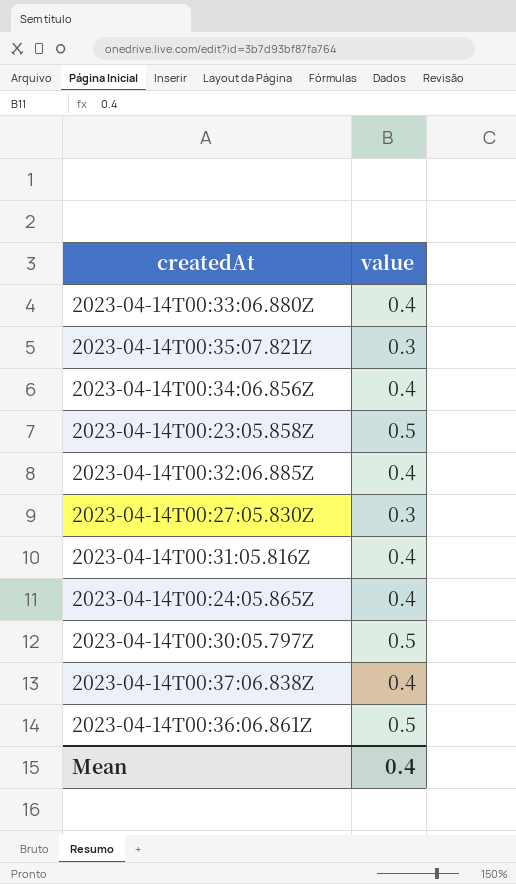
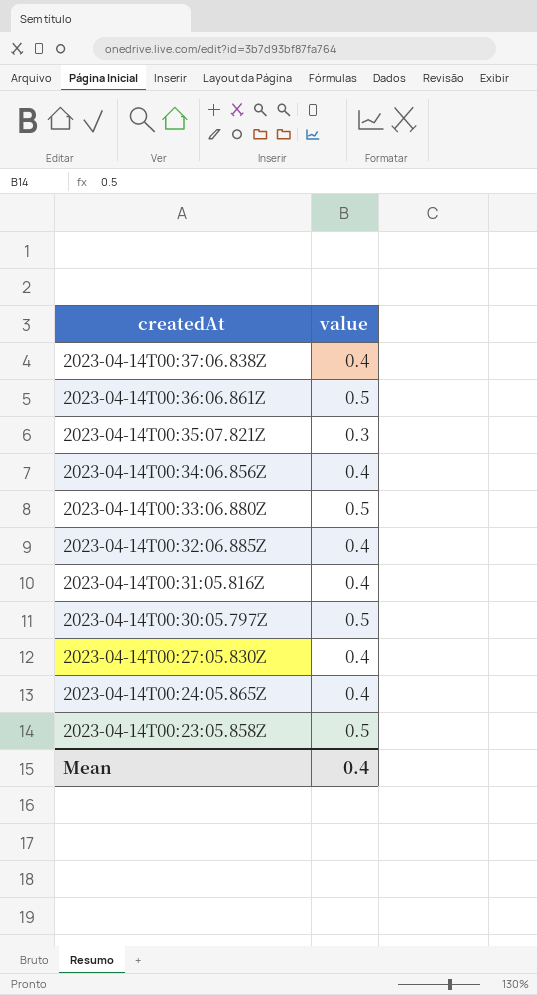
row order: none -> createdAt descending
2023-04-14T00:33:06.880Z | value: 0.4 -> 0.5
2023-04-14T00:27:05.830Z | value: 0.3 -> 0.4

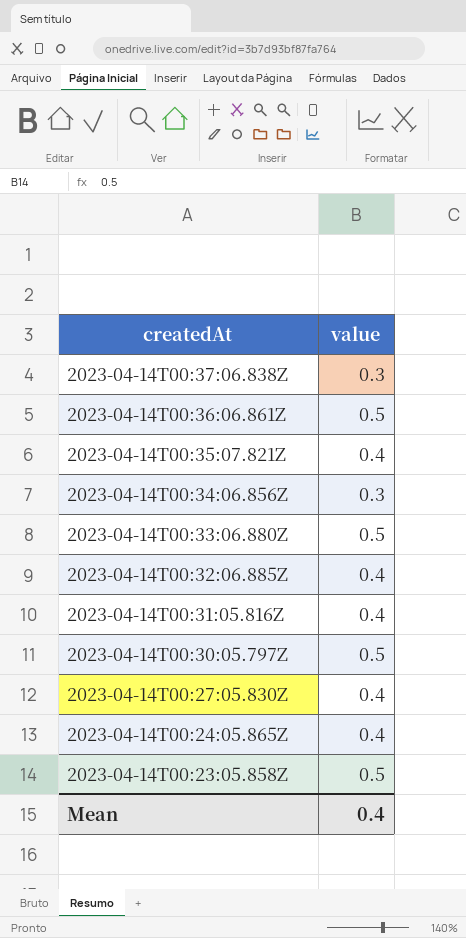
2023-04-14T00:37:06.838Z | value: 0.4 -> 0.3
2023-04-14T00:35:07.821Z | value: 0.3 -> 0.4
2023-04-14T00:34:06.856Z | value: 0.4 -> 0.3

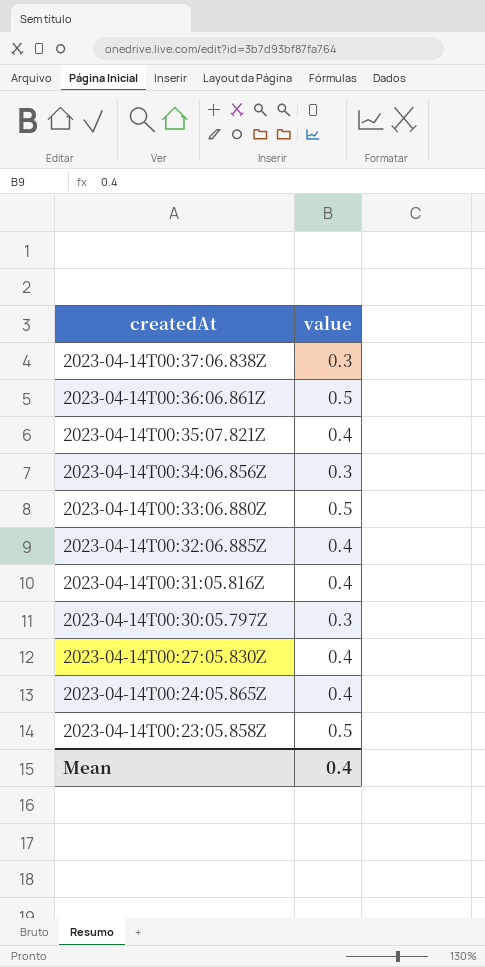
2023-04-14T00:30:05.797Z | value: 0.5 -> 0.3

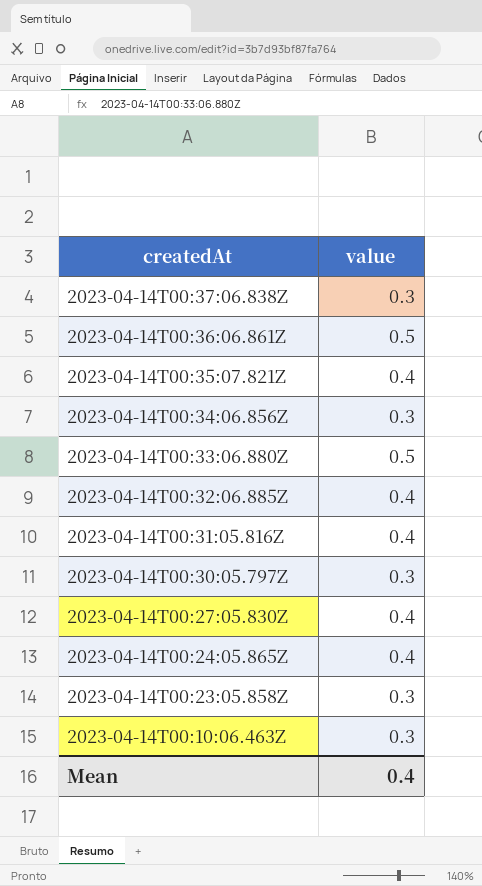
2023-04-14T00:23:05.858Z | value: 0.5 -> 0.3
row 2023-04-14T00:10:06.463Z: none -> 0.3

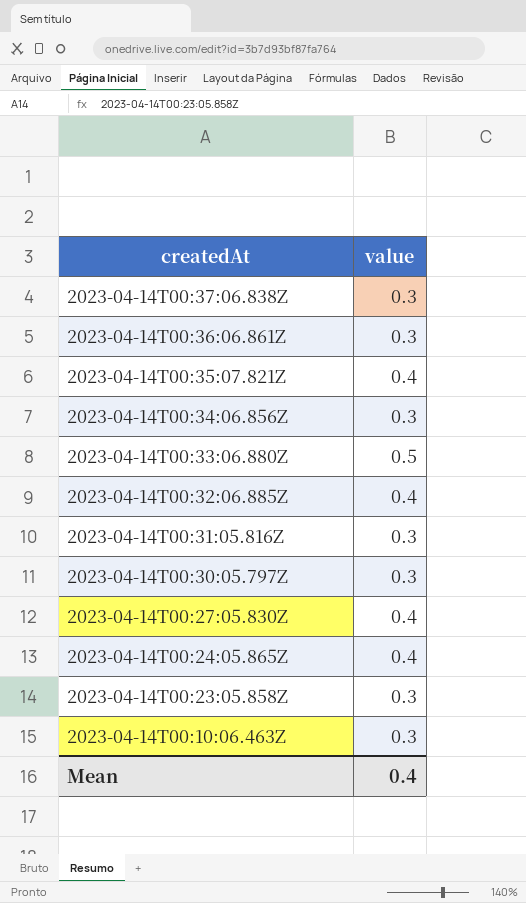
2023-04-14T00:36:06.861Z | value: 0.5 -> 0.3
2023-04-14T00:31:05.816Z | value: 0.4 -> 0.3

